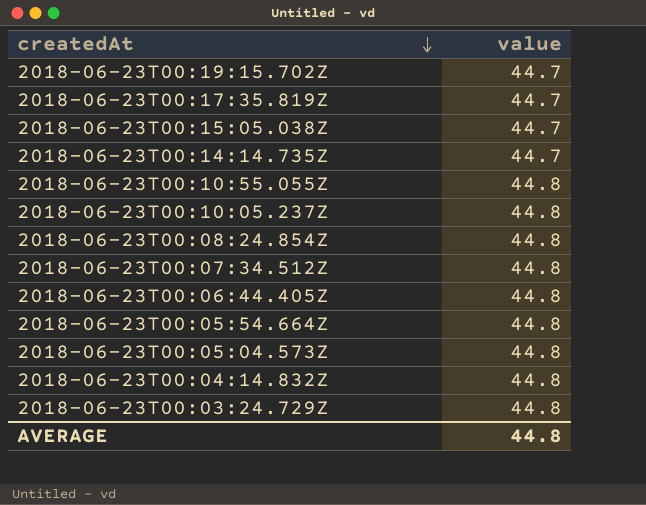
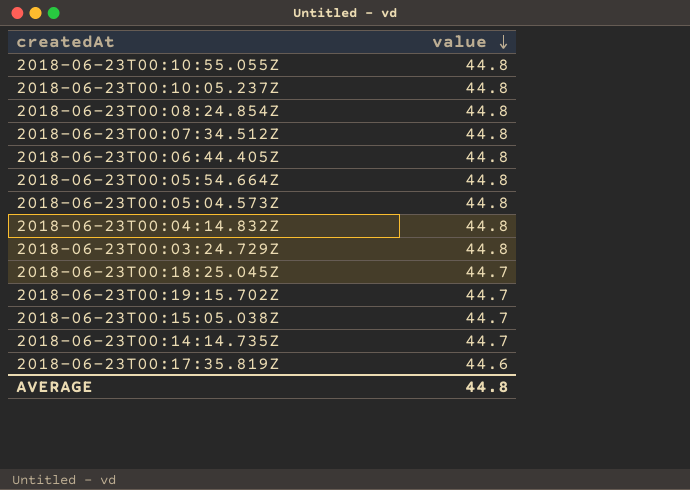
row order: createdAt descending -> value descending
row 2018-06-23T00:18:25.045Z: none -> 44.7
2018-06-23T00:17:35.819Z | value: 44.7 -> 44.6

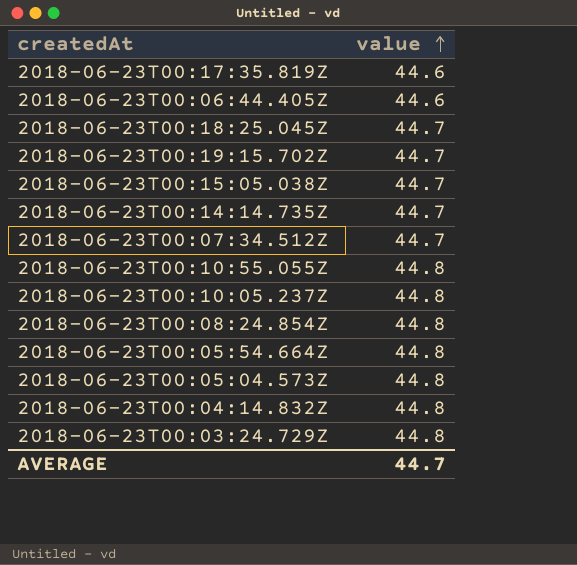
row order: value descending -> value ascending
2018-06-23T00:06:44.405Z | value: 44.8 -> 44.6
2018-06-23T00:07:34.512Z | value: 44.8 -> 44.7
AVERAGE | value: 44.8 -> 44.7

